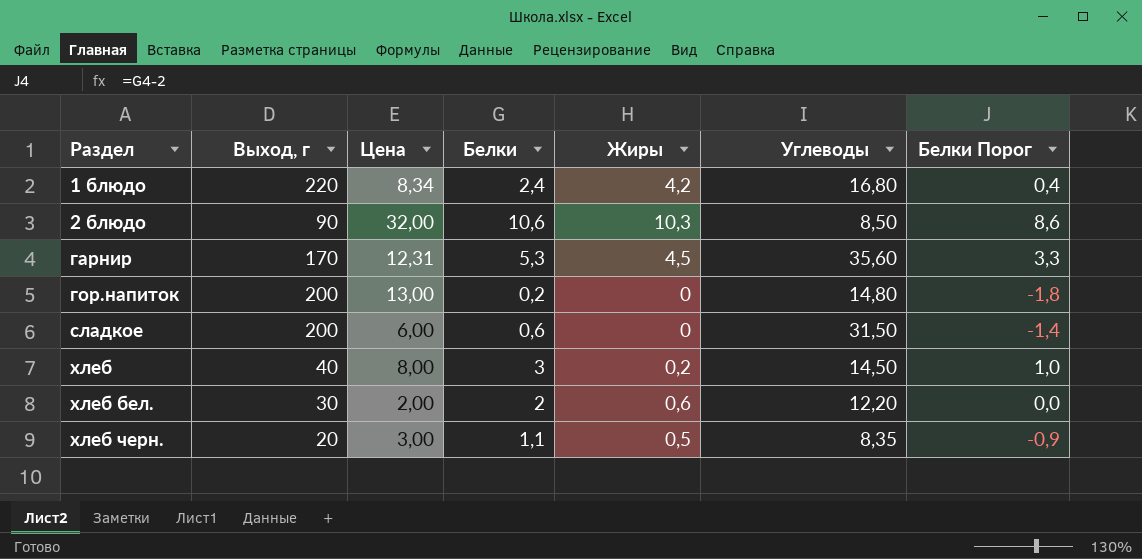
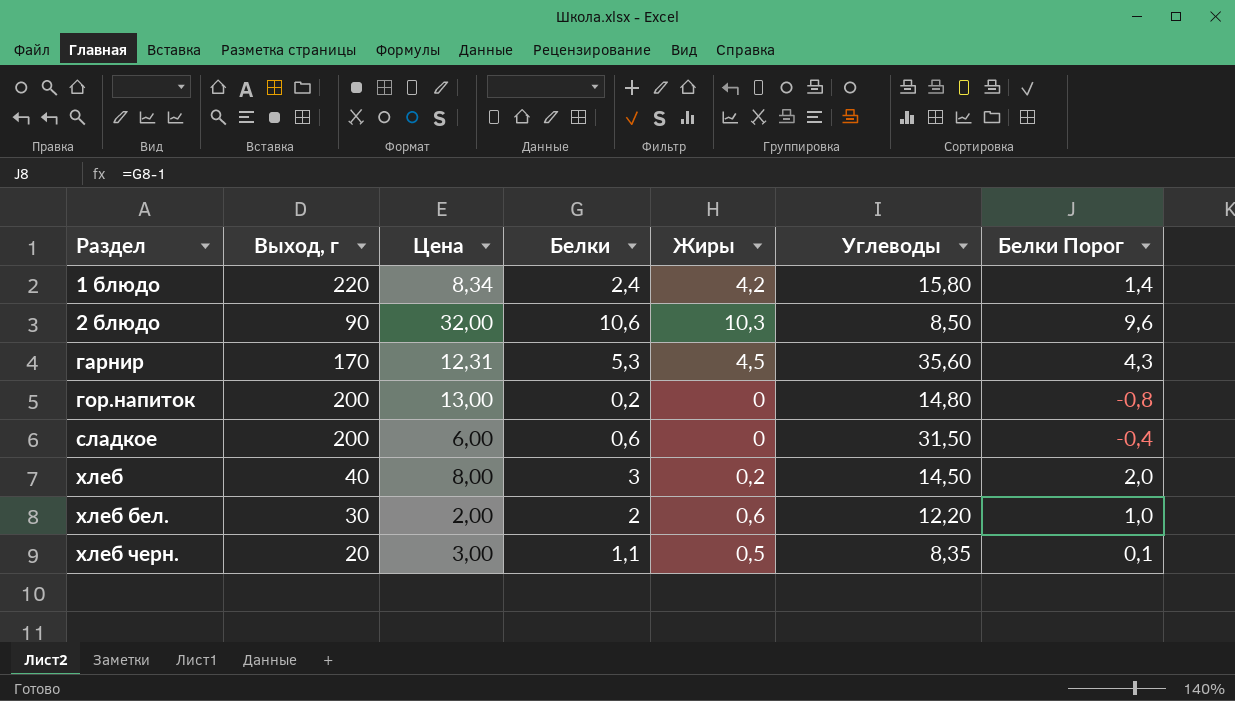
column Белки Порог | formula: [Белки] - 2 -> [Белки] - 1
1 блюдо | Углеводы: 16,80 -> 15,80

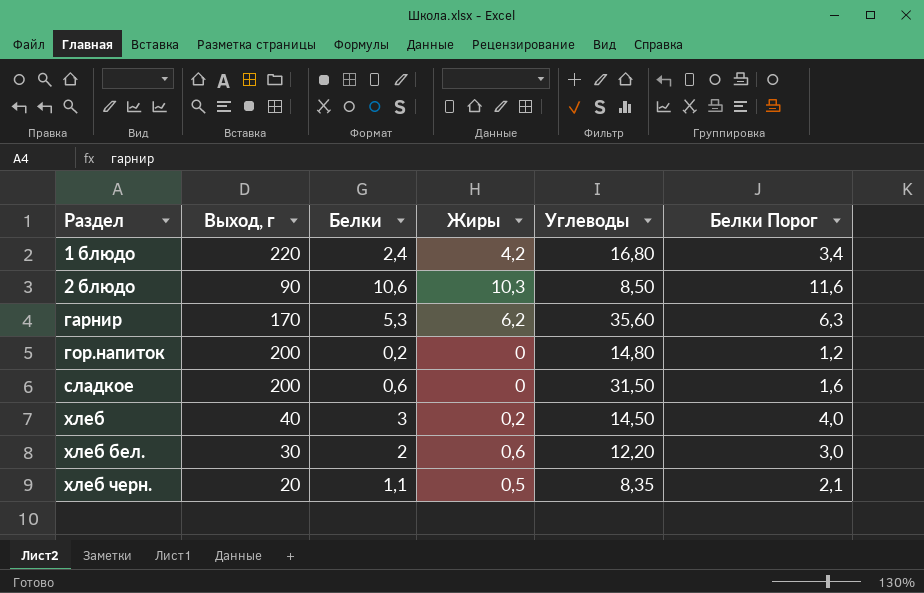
column Цена | position: 3 -> none
column Белки Порог | formula: [Белки] - 1 -> [Белки] + 1
1 блюдо | Углеводы: 15,80 -> 16,80
гарнир | Жиры: 4,5 -> 6,2

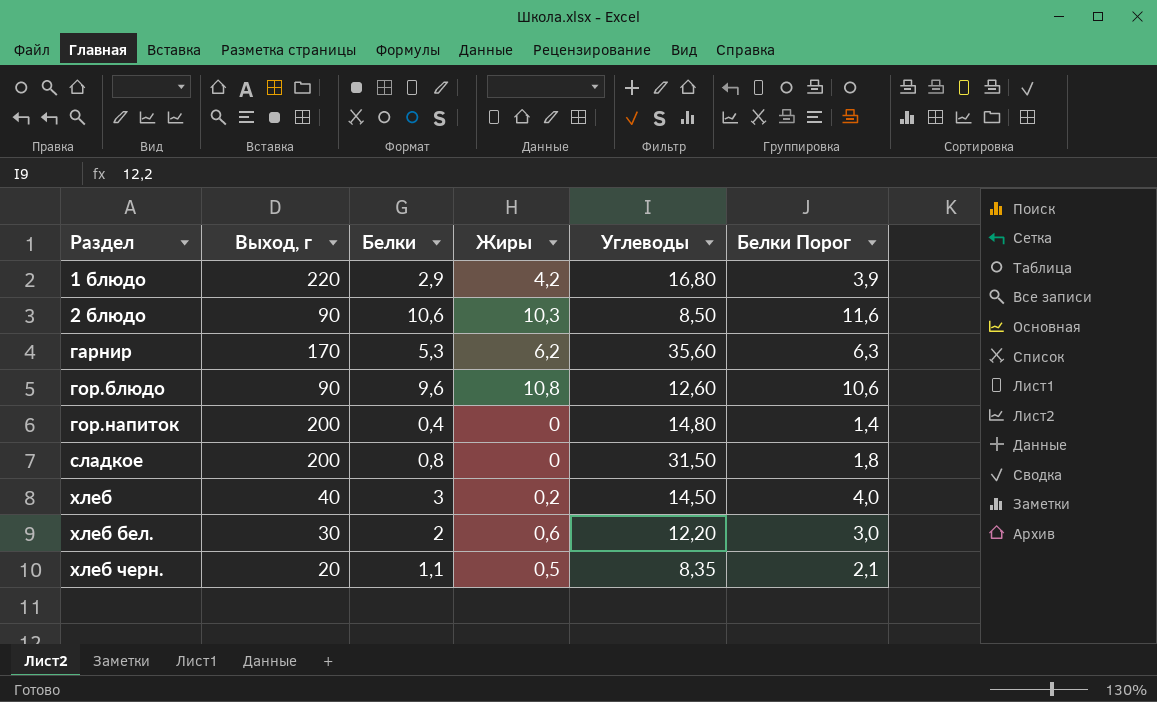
1 блюдо | Белки: 2,4 -> 2,9
1 блюдо | Белки Порог: 3,4 -> 3,9
row гор.блюдо: none -> 90 | 9,6 | 10,8 | 12,60 | 10,6
гор.напиток | Белки: 0,2 -> 0,4
гор.напиток | Белки Порог: 1,2 -> 1,4
сладкое | Белки: 0,6 -> 0,8
сладкое | Белки Порог: 1,6 -> 1,8

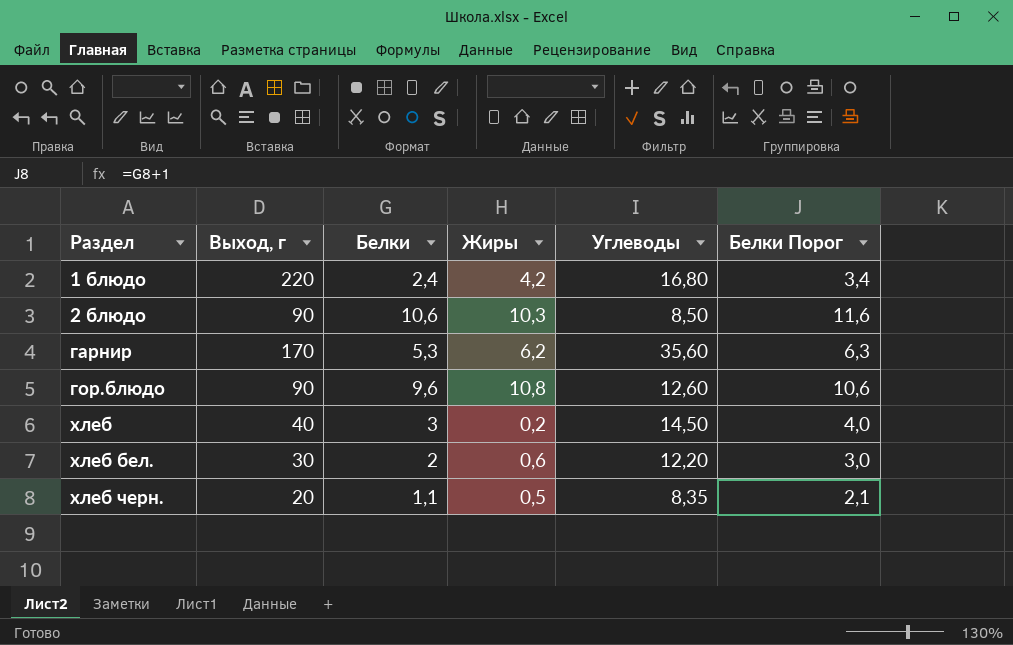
row гор.напиток: 200 | 0,4 | 0 | 14,80 | 1,4 -> none
row сладкое: 200 | 0,8 | 0 | 31,50 | 1,8 -> none
1 блюдо | Белки: 2,9 -> 2,4
1 блюдо | Белки Порог: 3,9 -> 3,4

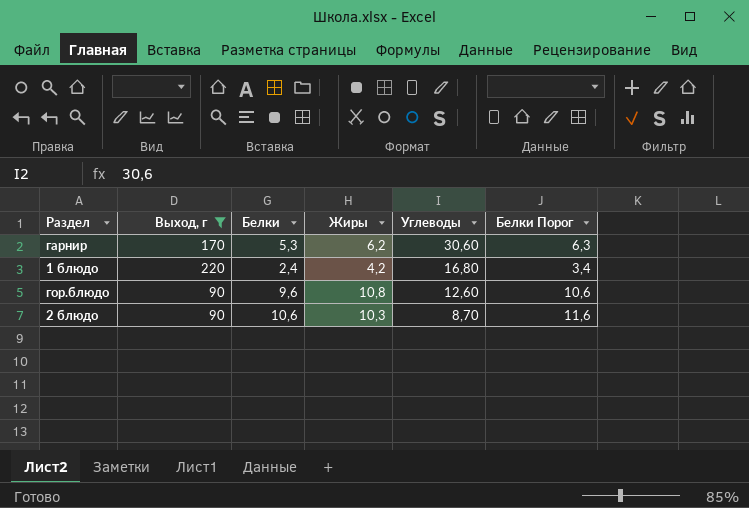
filter: none -> Выход, г >= 90
row order: Раздел ascending -> Углеводы descending
гарнир | Углеводы: 35,60 -> 30,60
2 блюдо | Углеводы: 8,50 -> 8,70

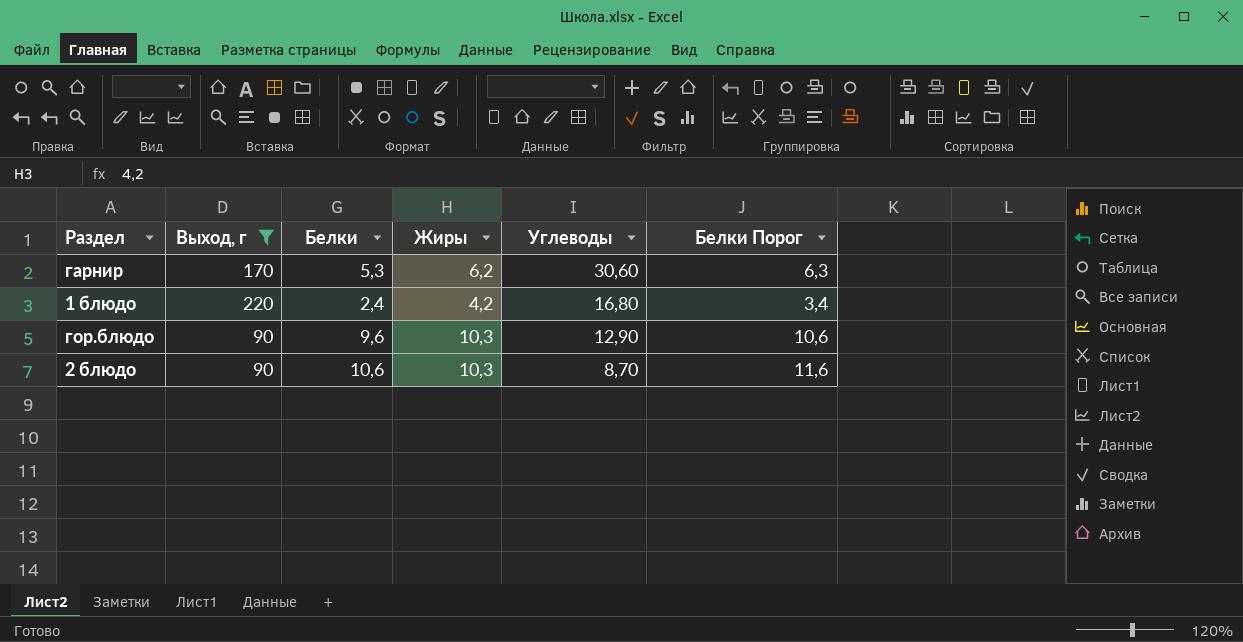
гор.блюдо | Жиры: 10,8 -> 10,3
гор.блюдо | Углеводы: 12,60 -> 12,90

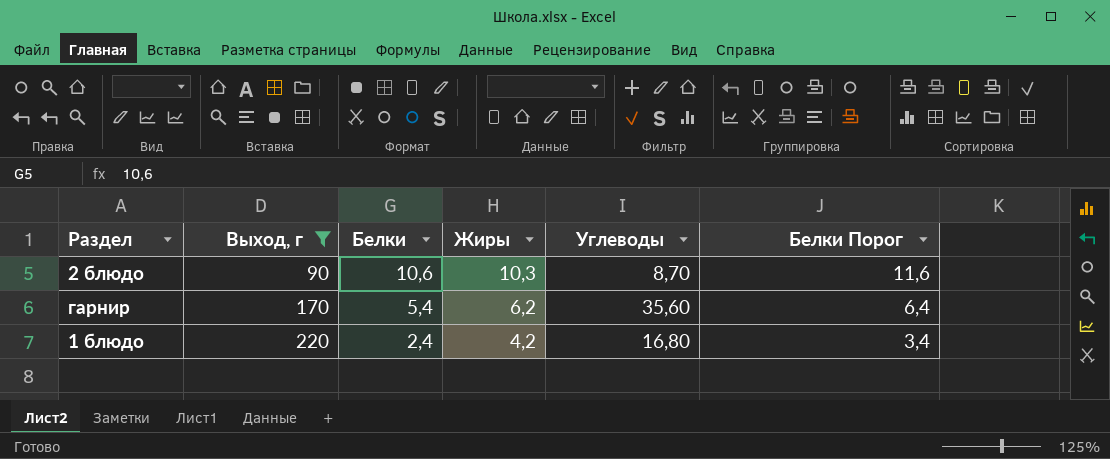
row order: Углеводы descending -> Выход, г ascending
row гор.блюдо: 90 | 9,6 | 10,3 | 12,90 | 10,6 -> none
гарнир | Белки: 5,3 -> 5,4
гарнир | Углеводы: 30,60 -> 35,60
гарнир | Белки Порог: 6,3 -> 6,4

